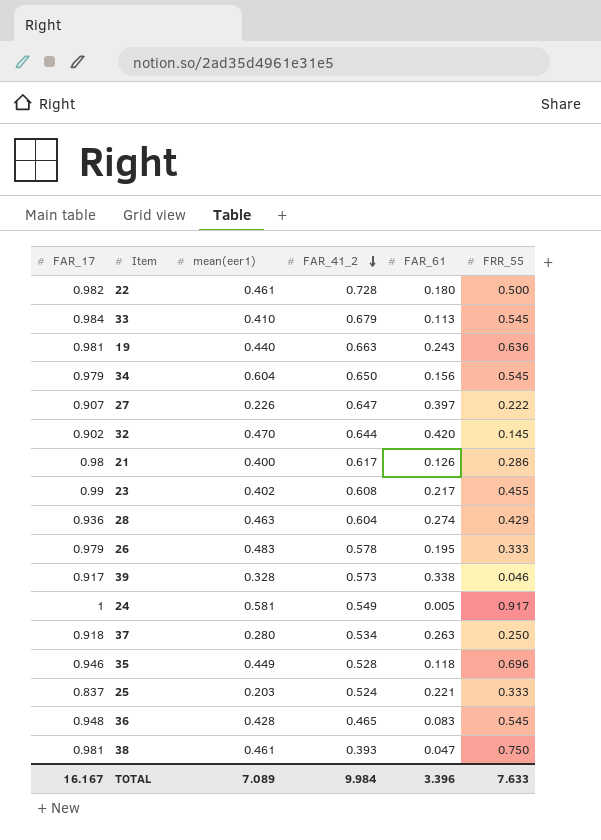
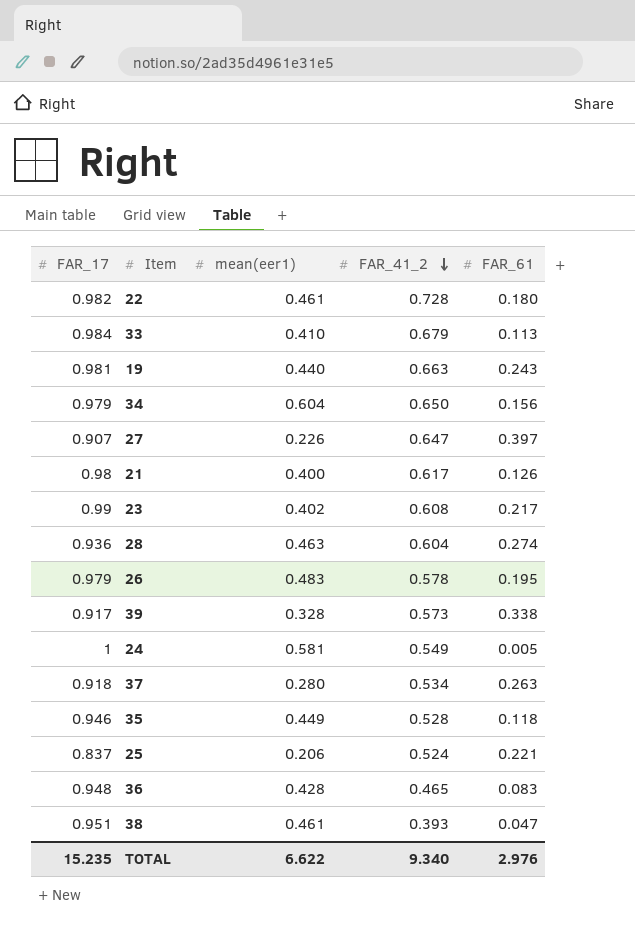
column FRR_55 | position: 6 -> none
row 32: 0.902 | 0.470 | 0.644 | 0.420 | 0.145 -> none
25 | mean(eer1): 0.203 -> 0.206
38 | FAR_17: 0.981 -> 0.951
TOTAL | FAR_17: 16.167 -> 15.235
TOTAL | mean(eer1): 7.089 -> 6.622
TOTAL | FAR_41_2: 9.984 -> 9.340
TOTAL | FAR_61: 3.396 -> 2.976

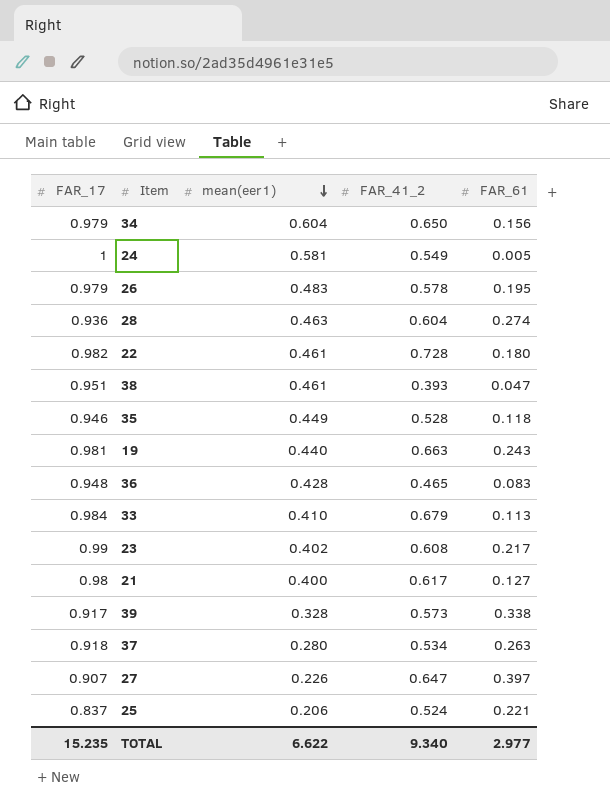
row order: FAR_41_2 descending -> mean(eer1) descending
21 | FAR_61: 0.126 -> 0.127
TOTAL | FAR_61: 2.976 -> 2.977

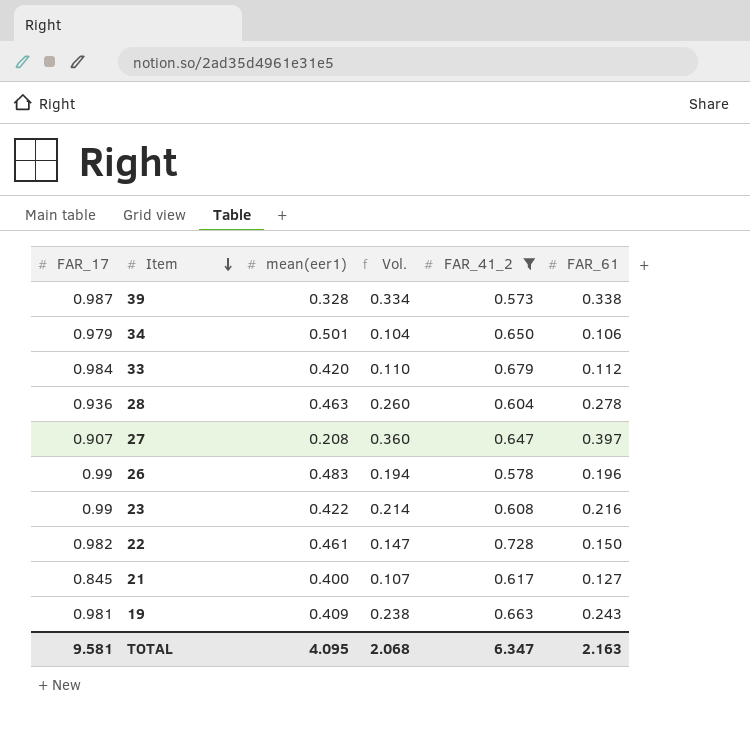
filter: none -> FAR_41_2 >= 0.573
row order: mean(eer1) descending -> Item descending
column Vol. | formula: none -> [FAR_17] * [FAR_61]
39 | FAR_17: 0.917 -> 0.987
34 | mean(eer1): 0.604 -> 0.501
34 | FAR_61: 0.156 -> 0.106
33 | mean(eer1): 0.410 -> 0.420
33 | FAR_61: 0.113 -> 0.112
28 | FAR_61: 0.274 -> 0.278
27 | mean(eer1): 0.226 -> 0.208
26 | FAR_17: 0.979 -> 0.99
26 | FAR_61: 0.195 -> 0.196
23 | mean(eer1): 0.402 -> 0.422
23 | FAR_61: 0.217 -> 0.216
22 | FAR_61: 0.180 -> 0.150
21 | FAR_17: 0.98 -> 0.845
19 | mean(eer1): 0.440 -> 0.409
TOTAL | FAR_17: 15.235 -> 9.581
TOTAL | mean(eer1): 6.622 -> 4.095
TOTAL | FAR_41_2: 9.340 -> 6.347
TOTAL | FAR_61: 2.977 -> 2.163

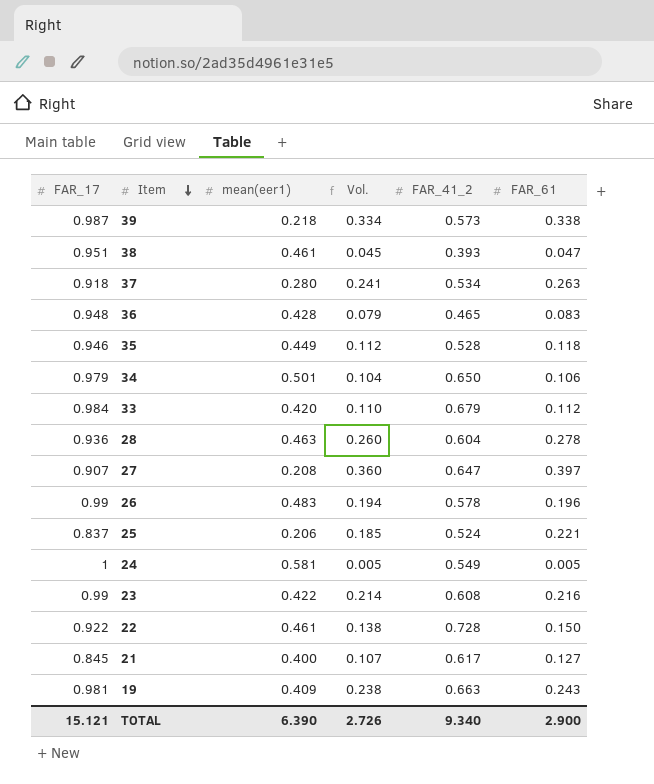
filter: FAR_41_2 >= 0.573 -> none
39 | mean(eer1): 0.328 -> 0.218
22 | FAR_17: 0.982 -> 0.922
22 | Vol.: 0.147 -> 0.138
TOTAL | FAR_17: 9.581 -> 15.121
TOTAL | mean(eer1): 4.095 -> 6.390
TOTAL | Vol.: 2.068 -> 2.726
TOTAL | FAR_41_2: 6.347 -> 9.340
TOTAL | FAR_61: 2.163 -> 2.900

